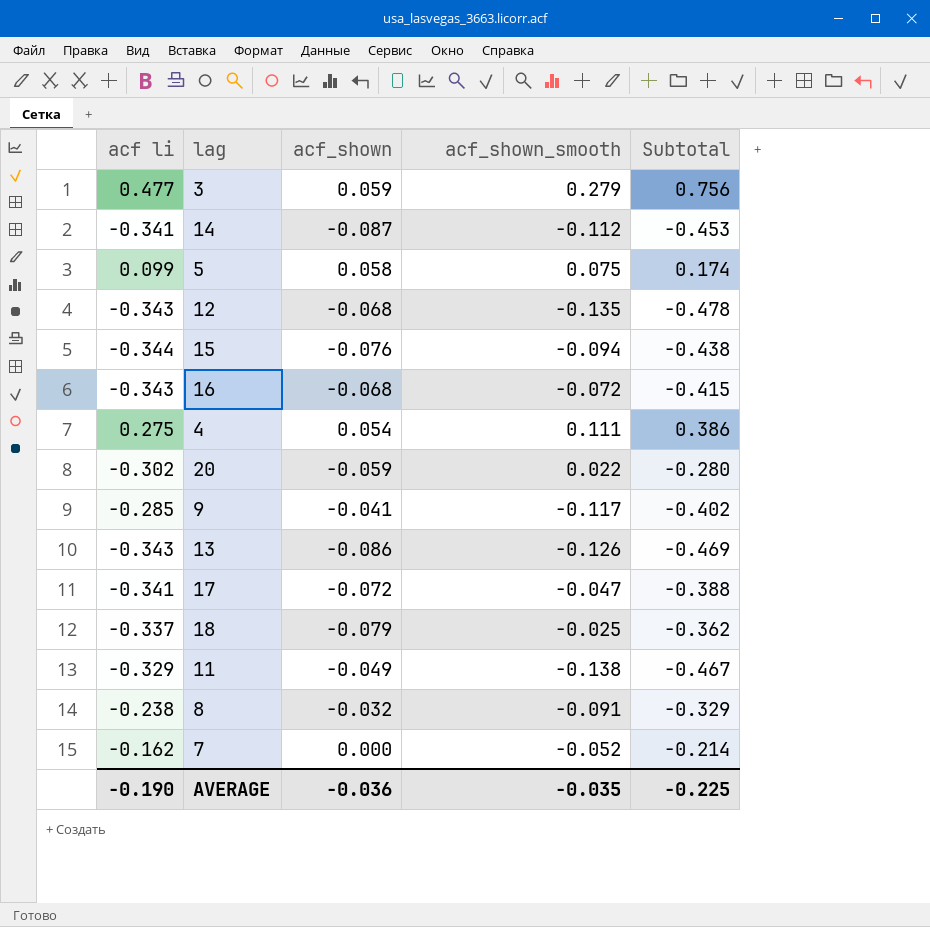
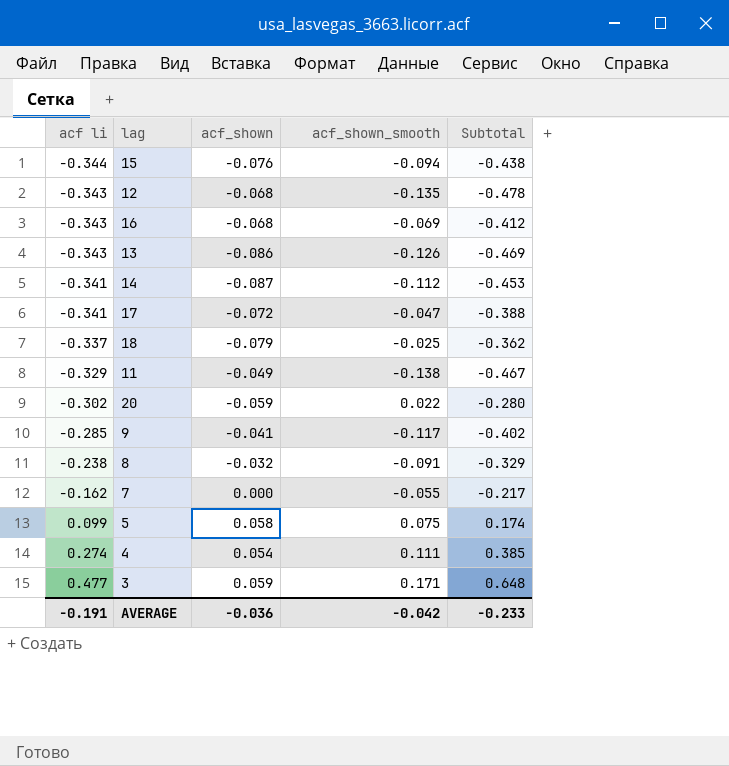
row order: none -> acf li ascending
16 | acf_shown_smooth: -0.072 -> -0.069
16 | Subtotal: -0.415 -> -0.412
7 | acf_shown_smooth: -0.052 -> -0.055
7 | Subtotal: -0.214 -> -0.217
4 | acf li: 0.275 -> 0.274
4 | Subtotal: 0.386 -> 0.385
3 | acf_shown_smooth: 0.279 -> 0.171
3 | Subtotal: 0.756 -> 0.648
AVERAGE | acf li: -0.190 -> -0.191
AVERAGE | acf_shown_smooth: -0.035 -> -0.042
AVERAGE | Subtotal: -0.225 -> -0.233

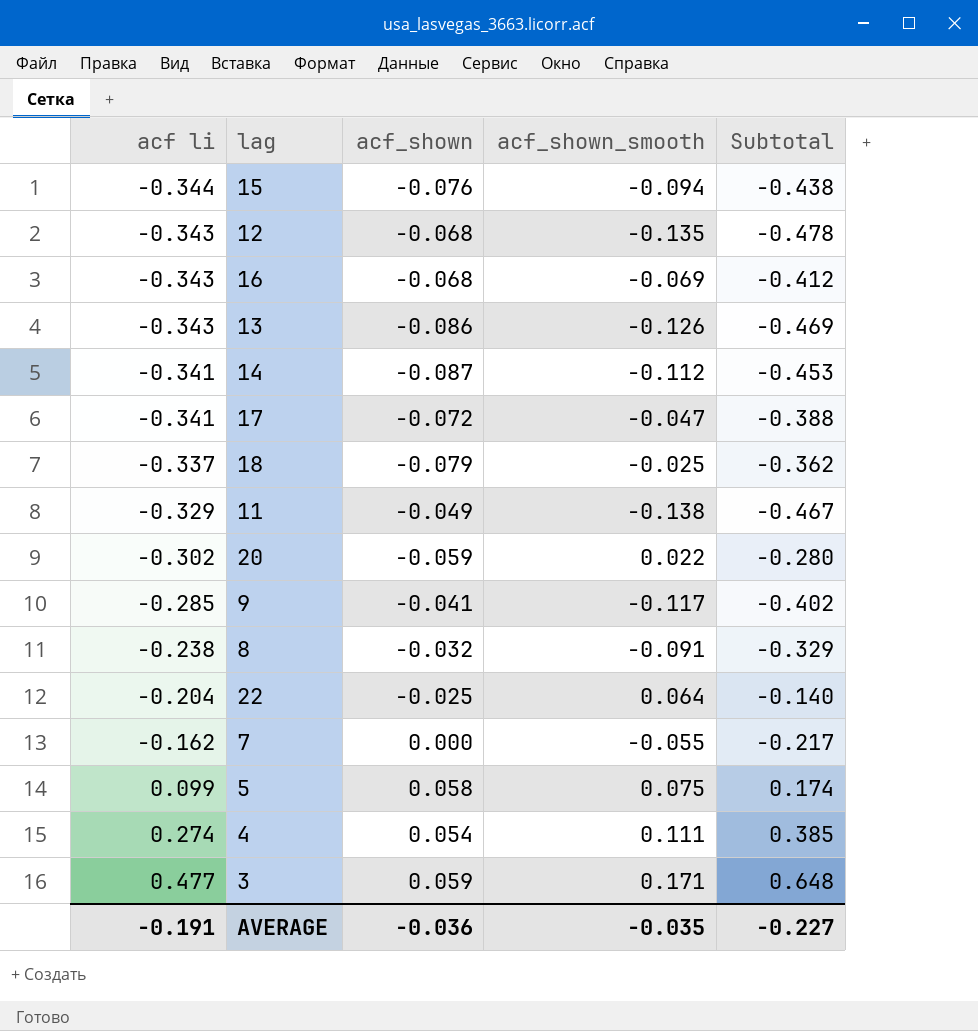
row 22: none -> -0.204 | -0.025 | 0.064 | -0.140
AVERAGE | acf_shown_smooth: -0.042 -> -0.035
AVERAGE | Subtotal: -0.233 -> -0.227

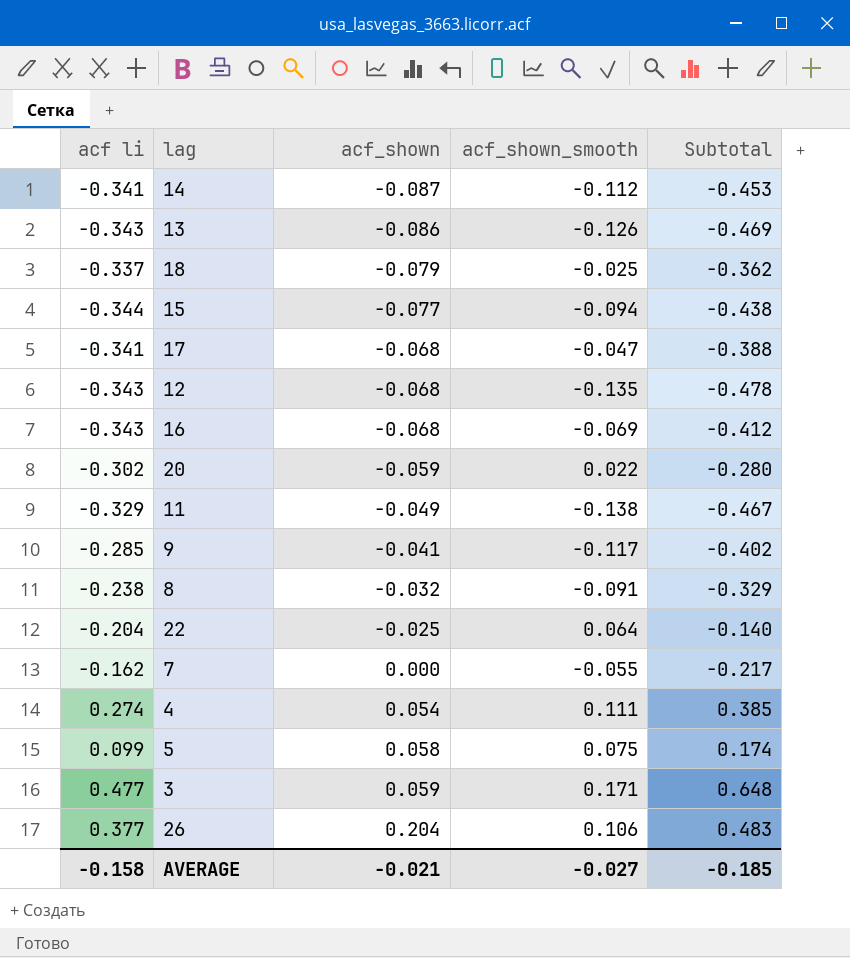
row order: acf li ascending -> acf_shown ascending
15 | acf_shown: -0.076 -> -0.077
17 | acf_shown: -0.072 -> -0.068
row 26: none -> 0.377 | 0.204 | 0.106 | 0.483
AVERAGE | acf li: -0.191 -> -0.158
AVERAGE | acf_shown: -0.036 -> -0.021
AVERAGE | acf_shown_smooth: -0.035 -> -0.027
AVERAGE | Subtotal: -0.227 -> -0.185

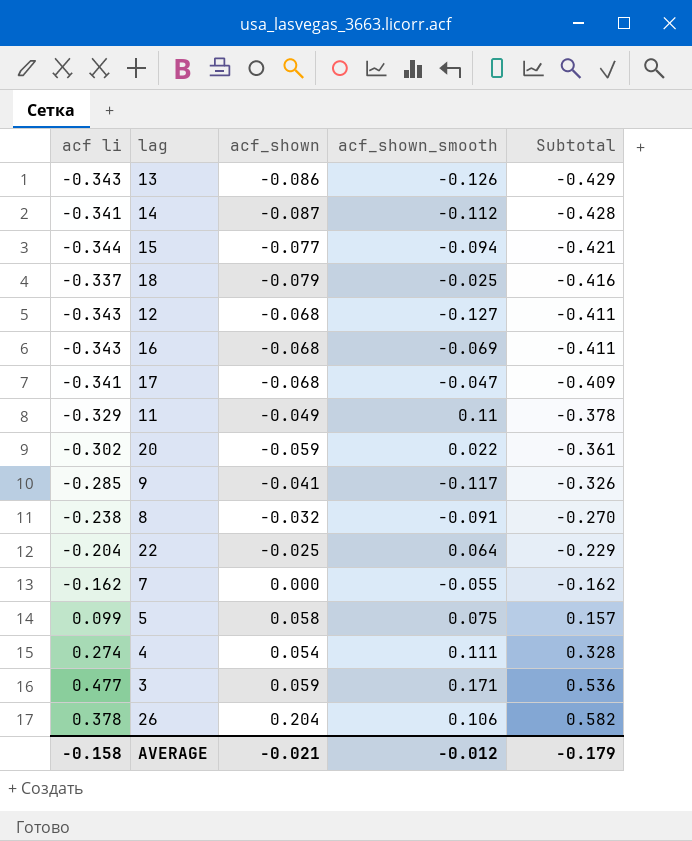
row order: acf_shown ascending -> Subtotal ascending
column Subtotal | formula: [acf li] + [acf_shown_smooth] -> [acf li] + [acf_shown]
12 | acf_shown_smooth: -0.135 -> -0.127
11 | acf_shown_smooth: -0.138 -> 0.11
26 | acf li: 0.377 -> 0.378
AVERAGE | acf_shown_smooth: -0.027 -> -0.012
AVERAGE | Subtotal: -0.185 -> -0.179

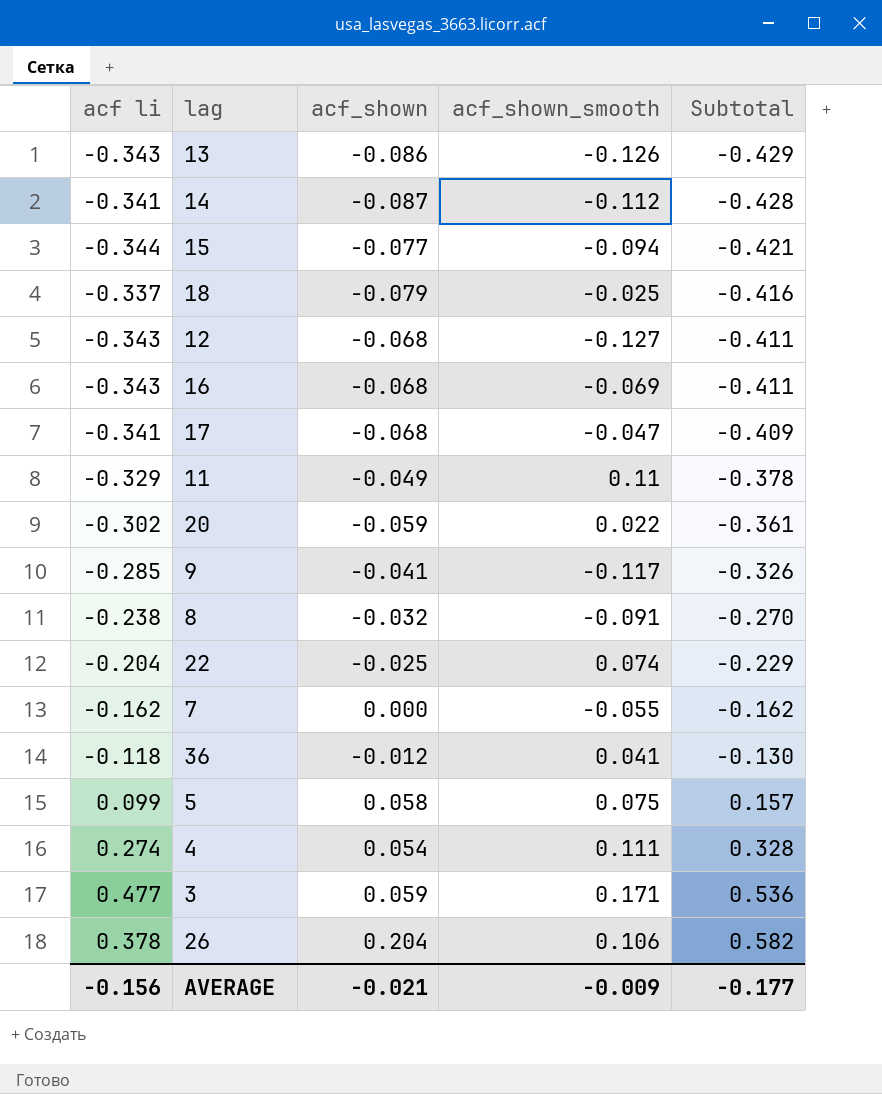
22 | acf_shown_smooth: 0.064 -> 0.074
row 36: none -> -0.118 | -0.012 | 0.041 | -0.130
AVERAGE | acf li: -0.158 -> -0.156
AVERAGE | acf_shown_smooth: -0.012 -> -0.009
AVERAGE | Subtotal: -0.179 -> -0.177

